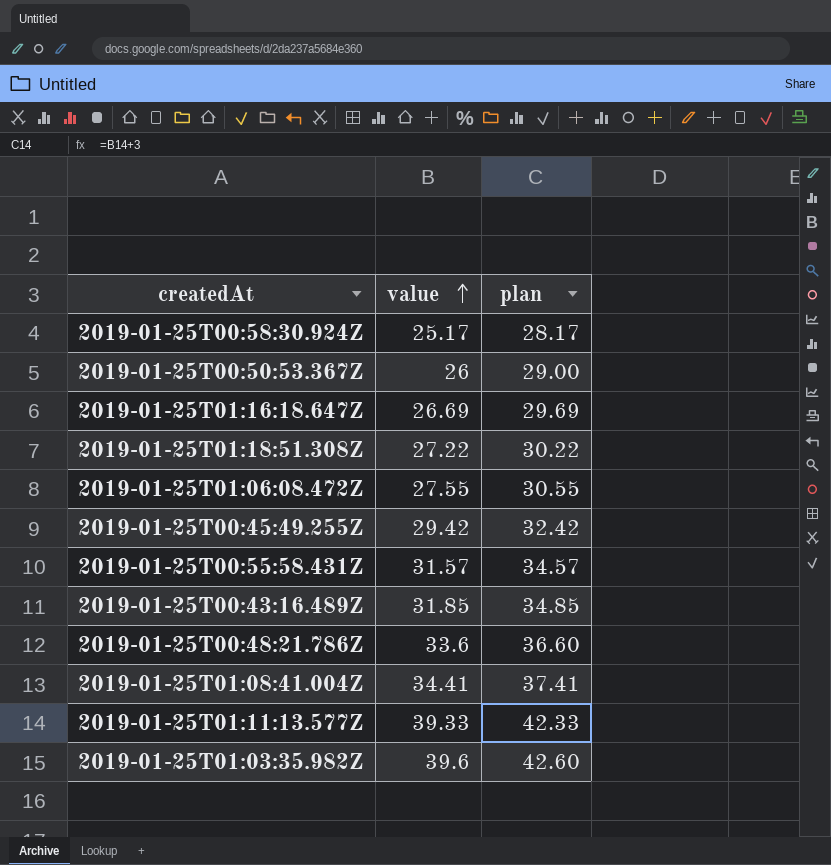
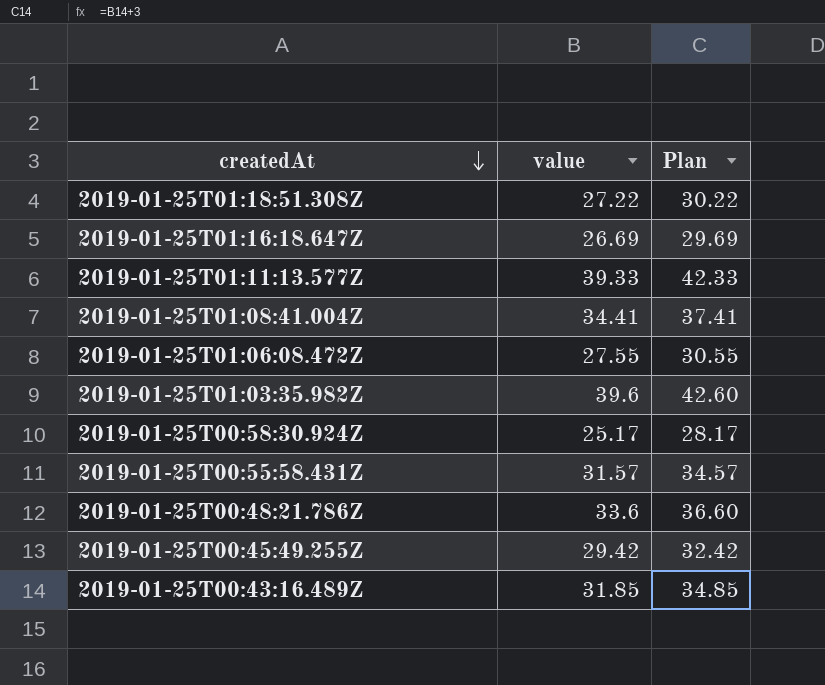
row order: value ascending -> createdAt descending
column name: plan -> Plan
row 2019-01-25T00:50:53.367Z: 26 | 29.00 -> none

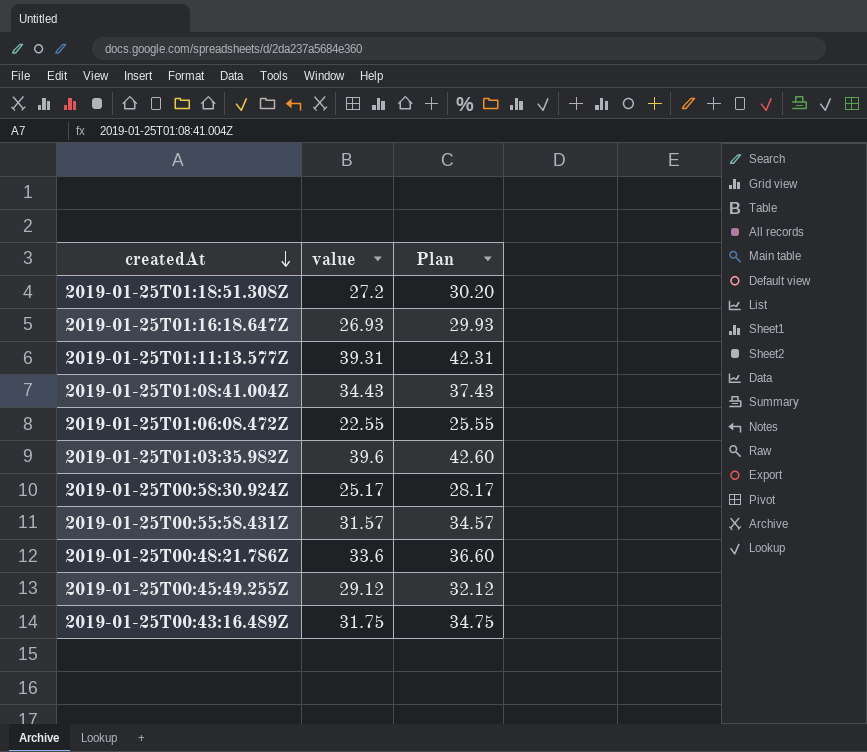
2019-01-25T01:18:51.308Z | value: 27.22 -> 27.2
2019-01-25T01:18:51.308Z | Plan: 30.22 -> 30.20
2019-01-25T01:16:18.647Z | value: 26.69 -> 26.93
2019-01-25T01:16:18.647Z | Plan: 29.69 -> 29.93
2019-01-25T01:11:13.577Z | value: 39.33 -> 39.31
2019-01-25T01:11:13.577Z | Plan: 42.33 -> 42.31
2019-01-25T01:08:41.004Z | value: 34.41 -> 34.43
2019-01-25T01:08:41.004Z | Plan: 37.41 -> 37.43
2019-01-25T01:06:08.472Z | value: 27.55 -> 22.55
2019-01-25T01:06:08.472Z | Plan: 30.55 -> 25.55
2019-01-25T00:45:49.255Z | value: 29.42 -> 29.12
2019-01-25T00:45:49.255Z | Plan: 32.42 -> 32.12
2019-01-25T00:43:16.489Z | value: 31.85 -> 31.75
2019-01-25T00:43:16.489Z | Plan: 34.85 -> 34.75

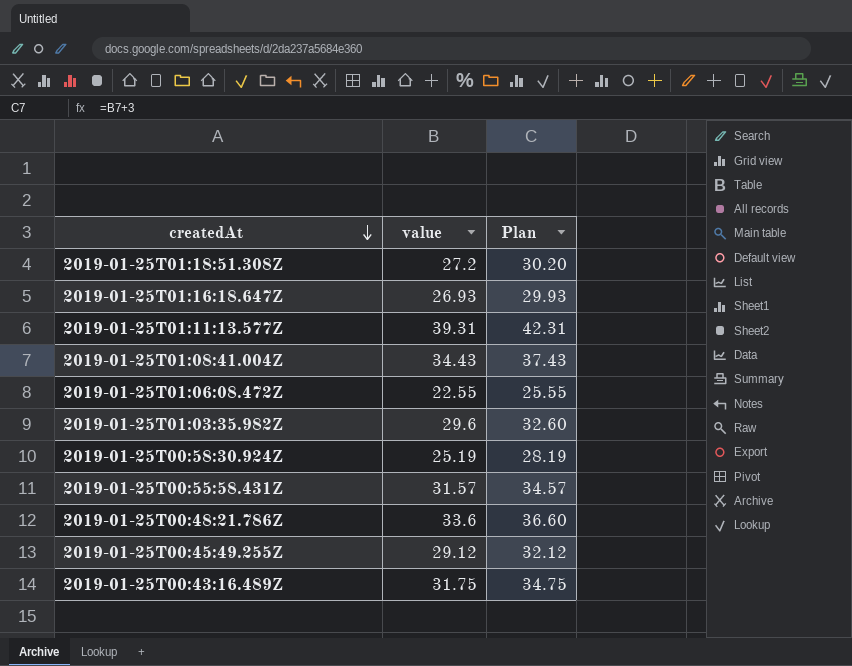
2019-01-25T01:03:35.982Z | value: 39.6 -> 29.6
2019-01-25T01:03:35.982Z | Plan: 42.60 -> 32.60
2019-01-25T00:58:30.924Z | value: 25.17 -> 25.19
2019-01-25T00:58:30.924Z | Plan: 28.17 -> 28.19

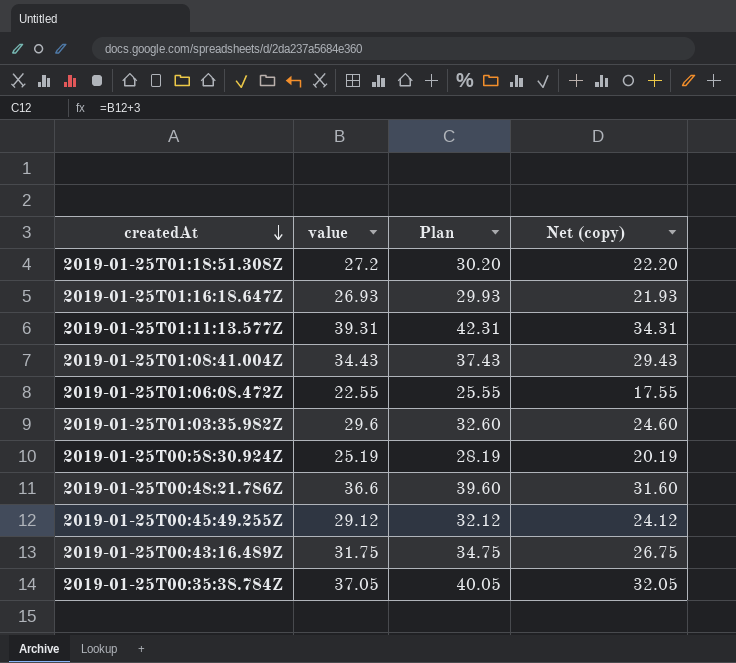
column Net (copy) | formula: none -> [value] - 5
row 2019-01-25T00:55:58.431Z: 31.57 | 34.57 -> none
2019-01-25T00:48:21.786Z | value: 33.6 -> 36.6
2019-01-25T00:48:21.786Z | Plan: 36.60 -> 39.60
row 2019-01-25T00:35:38.784Z: none -> 37.05 | 40.05 | 32.05

